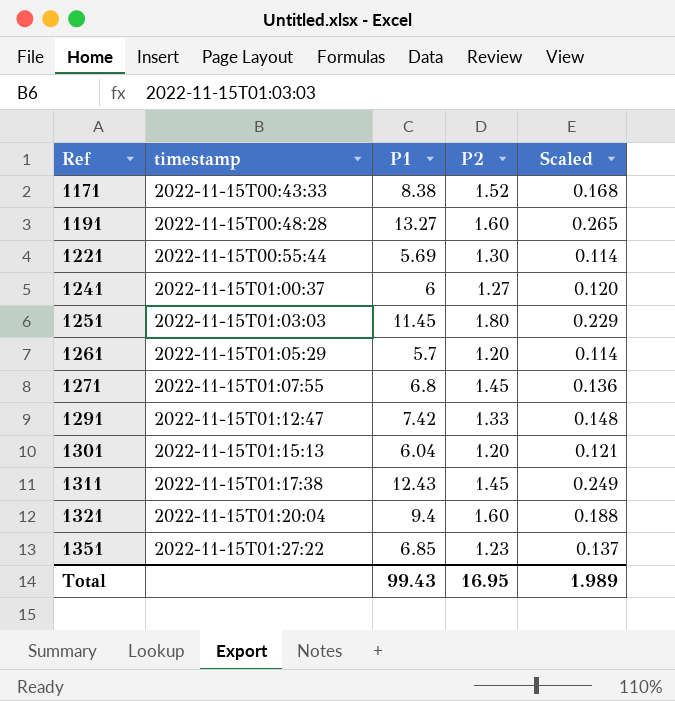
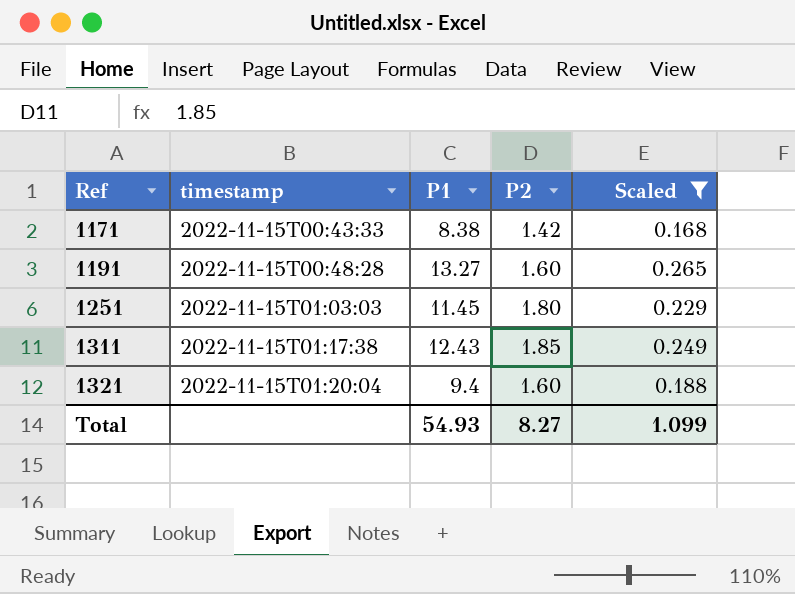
filter: none -> Scaled >= 0.168
1171 | P2: 1.52 -> 1.42
1311 | P2: 1.45 -> 1.85
Total | P1: 99.43 -> 54.93
Total | P2: 16.95 -> 8.27
Total | Scaled: 1.989 -> 1.099

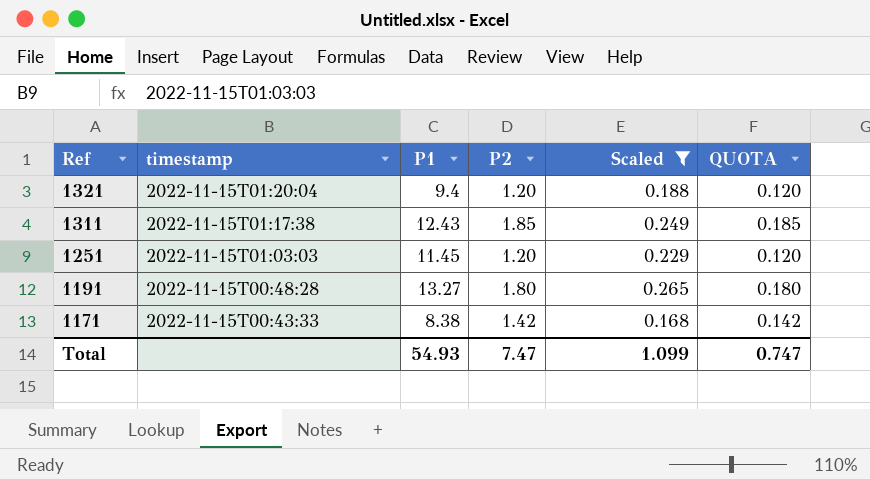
row order: Ref ascending -> Ref descending
column QUOTA | formula: none -> [P2] * 0.1
1321 | P2: 1.60 -> 1.20
1251 | P2: 1.80 -> 1.20
1191 | P2: 1.60 -> 1.80
Total | P2: 8.27 -> 7.47

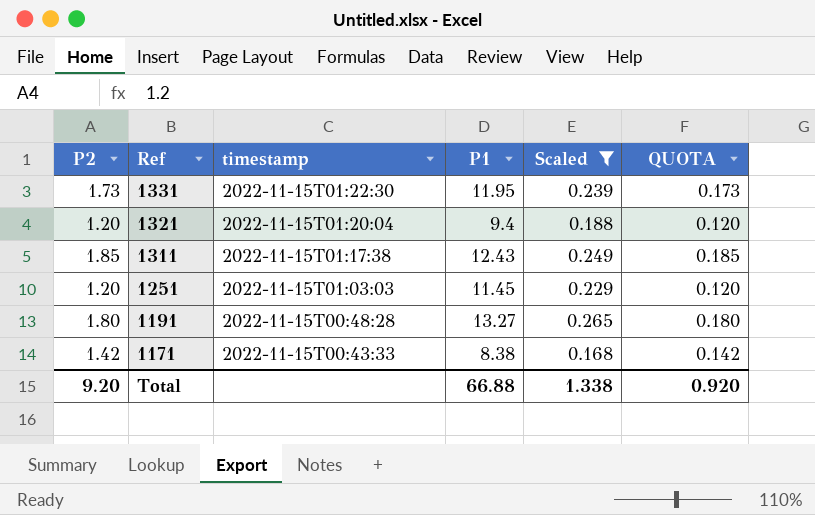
column P2 | position: 4 -> 1
row 1331: none -> 1.73 | 2022-11-15T01:22:30 | 11.95 | 0.239 | 0.173
Total | P2: 7.47 -> 9.20
Total | P1: 54.93 -> 66.88
Total | Scaled: 1.099 -> 1.338
Total | QUOTA: 0.747 -> 0.920

